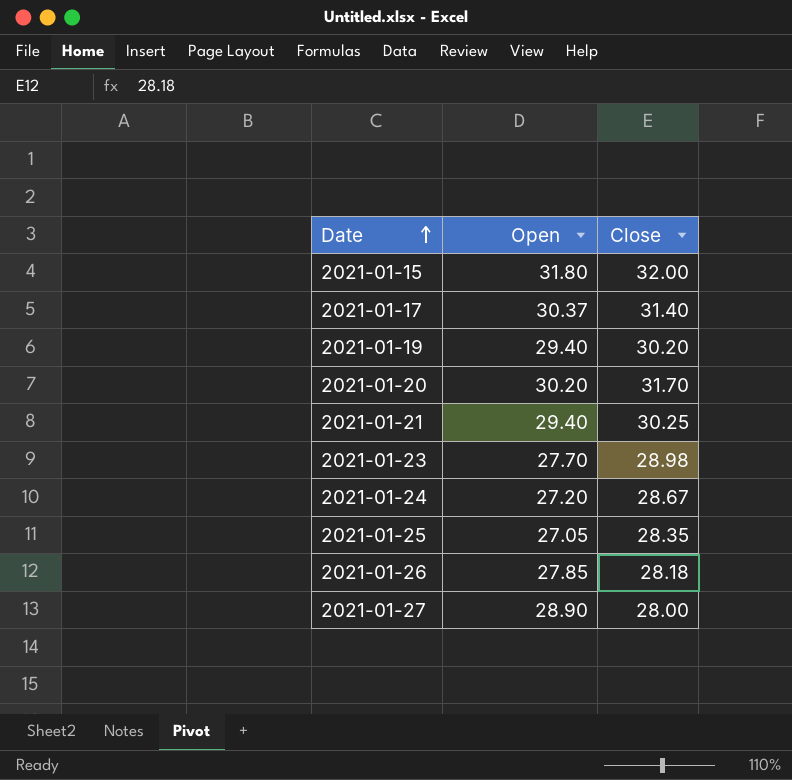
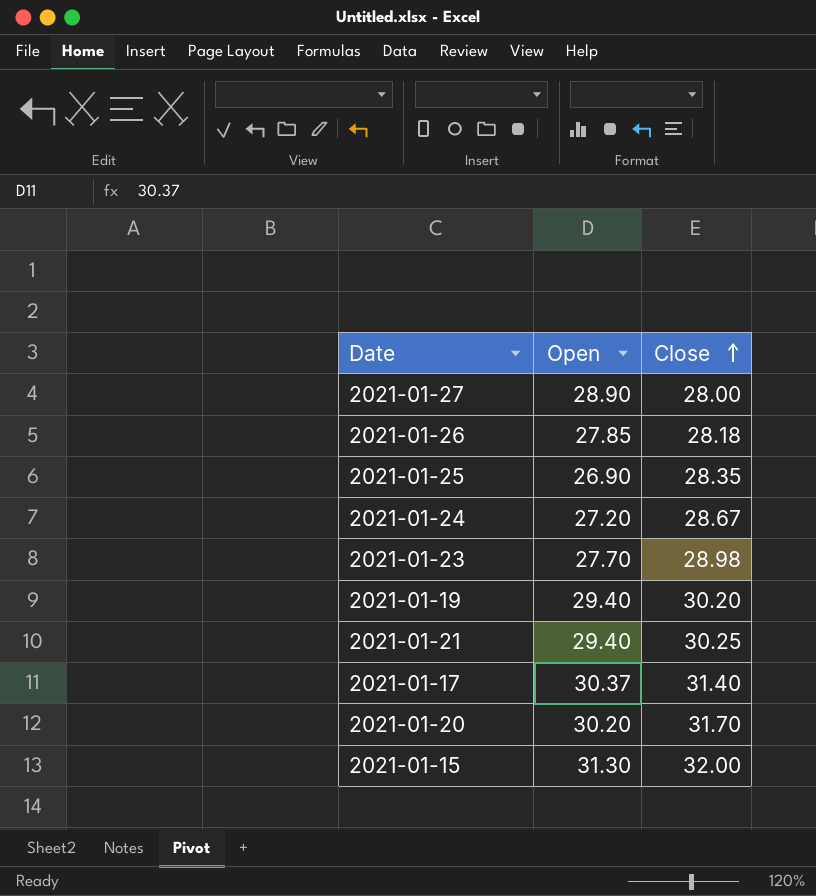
row order: Date ascending -> Close ascending
2021-01-25 | Open: 27.05 -> 26.90
2021-01-15 | Open: 31.80 -> 31.30

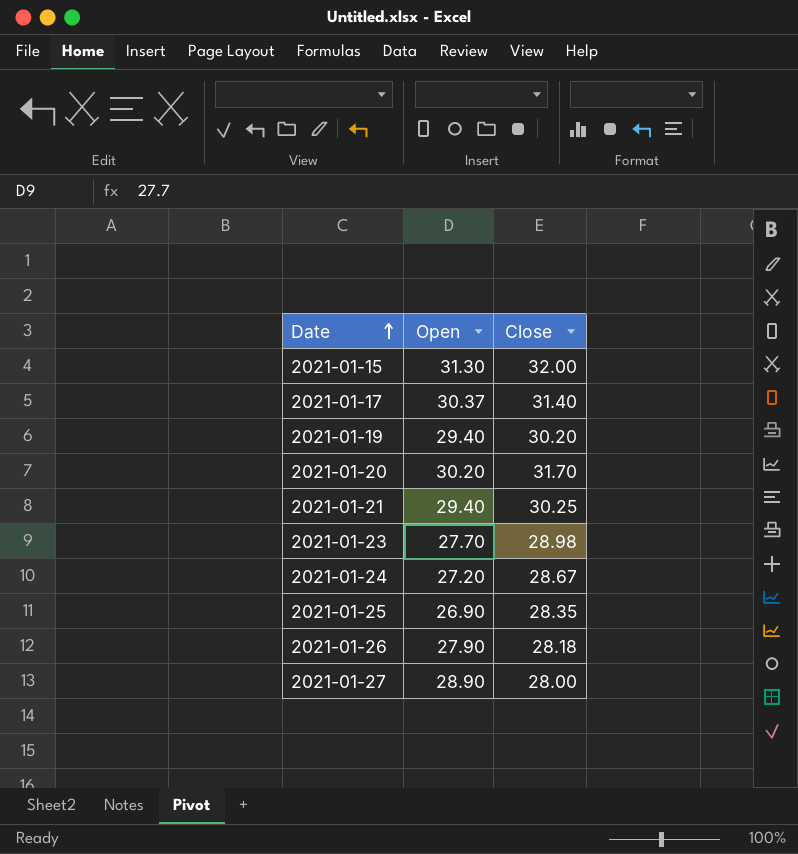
row order: Close ascending -> Date ascending
2021-01-26 | Open: 27.85 -> 27.90

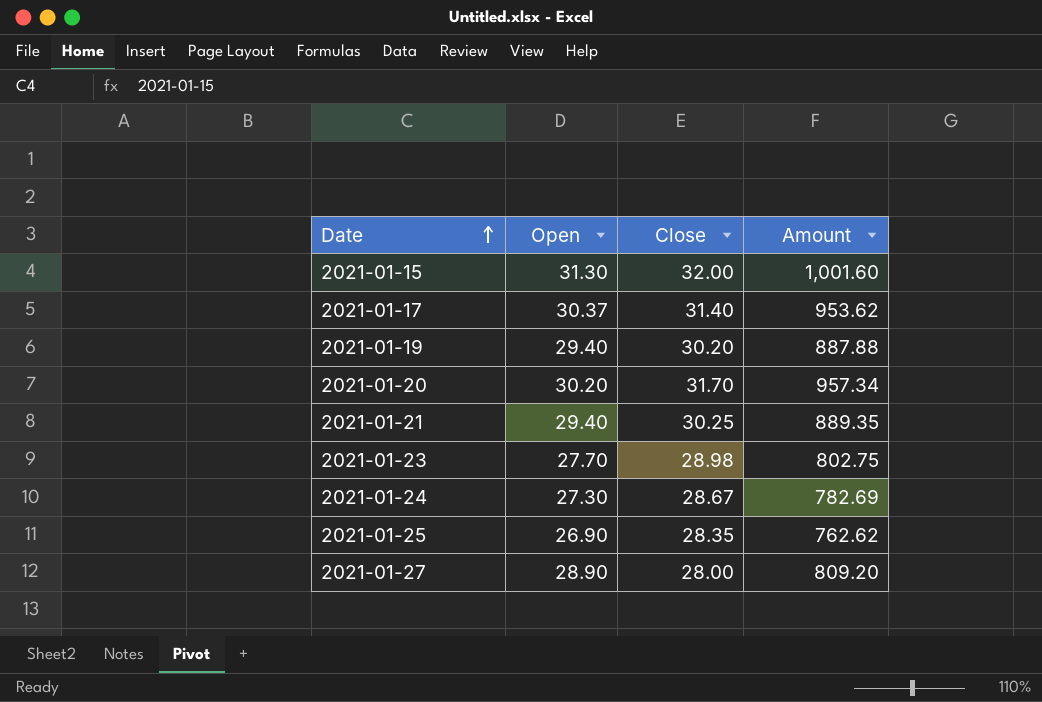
column Amount | formula: none -> [Open] * [Close]
row 2021-01-26: 27.90 | 28.18 -> none
2021-01-24 | Open: 27.20 -> 27.30

